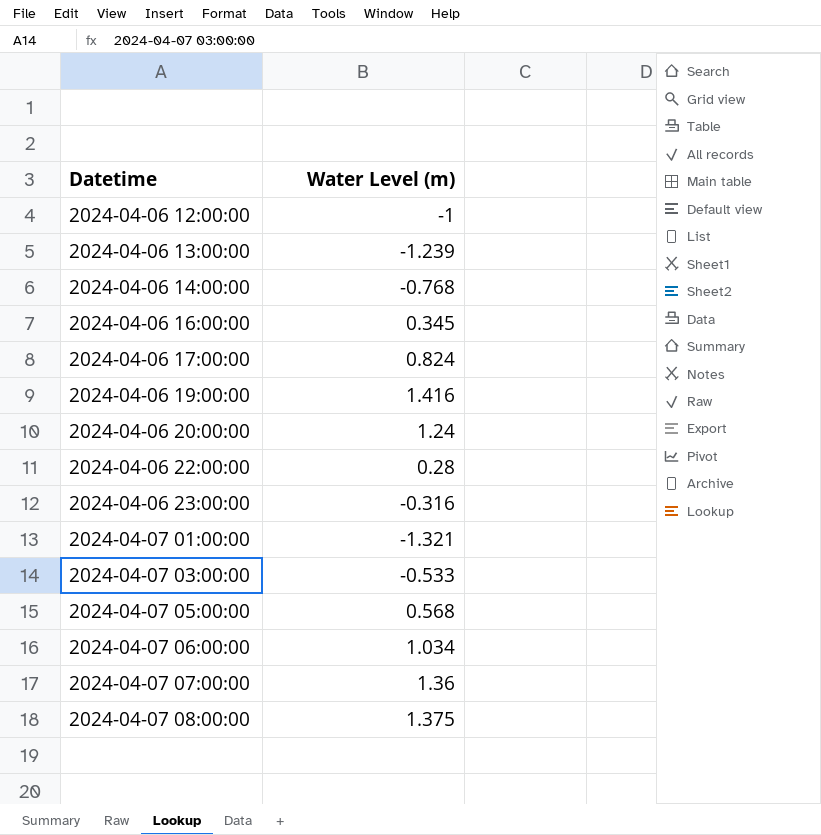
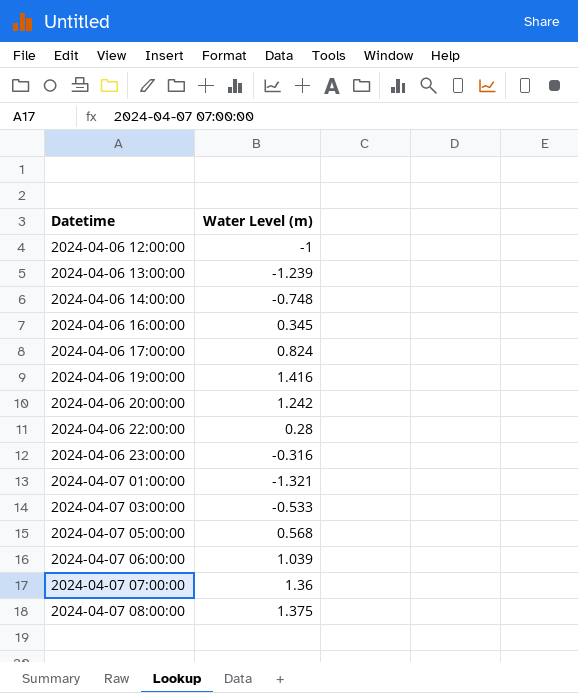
2024-04-06 14:00:00 | Water Level (m): -0.768 -> -0.748
2024-04-06 20:00:00 | Water Level (m): 1.24 -> 1.242
2024-04-07 06:00:00 | Water Level (m): 1.034 -> 1.039

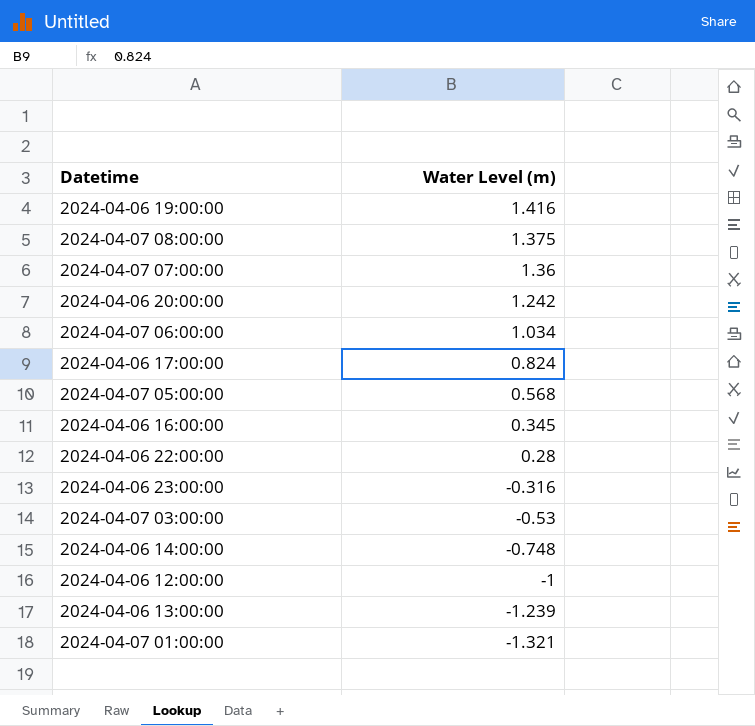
row order: Datetime ascending -> Water Level (m) descending
2024-04-07 06:00:00 | Water Level (m): 1.039 -> 1.034
2024-04-07 03:00:00 | Water Level (m): -0.533 -> -0.53

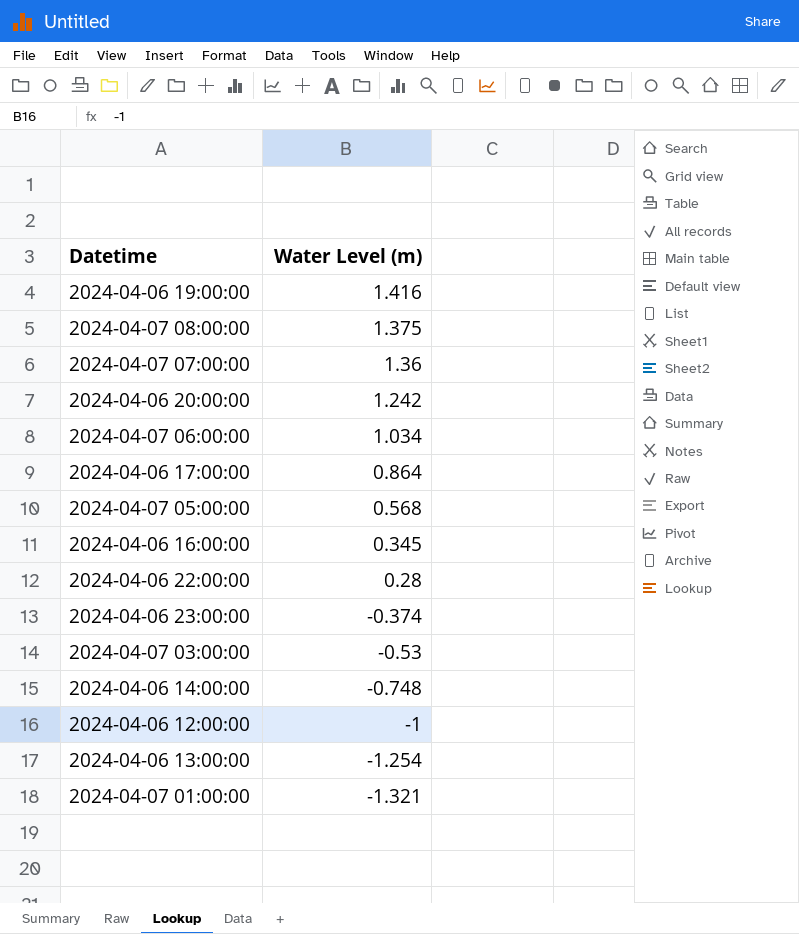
2024-04-06 17:00:00 | Water Level (m): 0.824 -> 0.864
2024-04-06 23:00:00 | Water Level (m): -0.316 -> -0.374
2024-04-06 13:00:00 | Water Level (m): -1.239 -> -1.254

